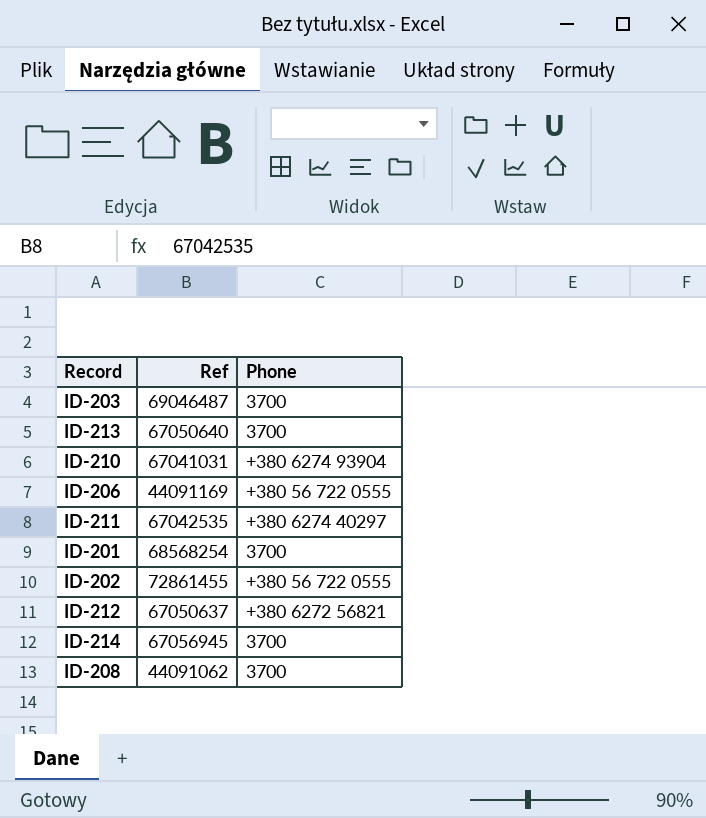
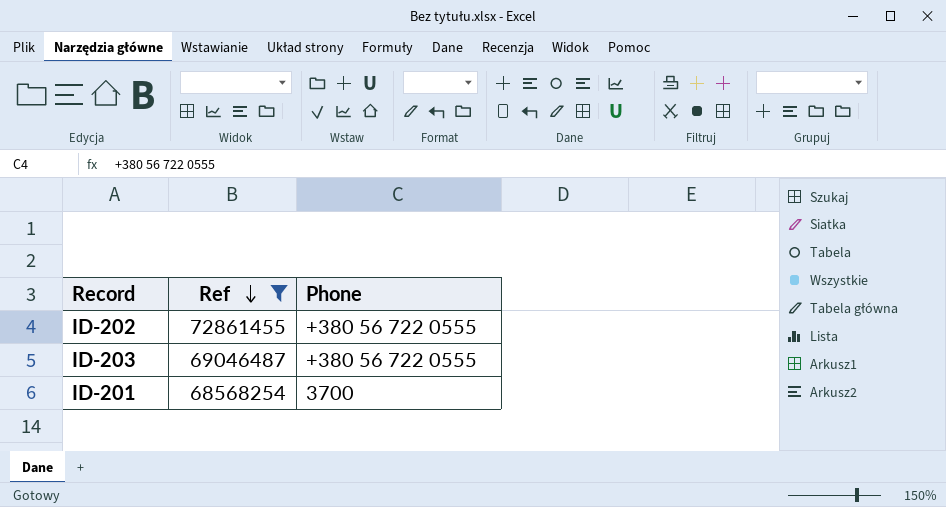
filter: none -> Ref >= 68568254
row order: none -> Ref descending
ID-203 | Phone: 3700 -> +380 56 722 0555

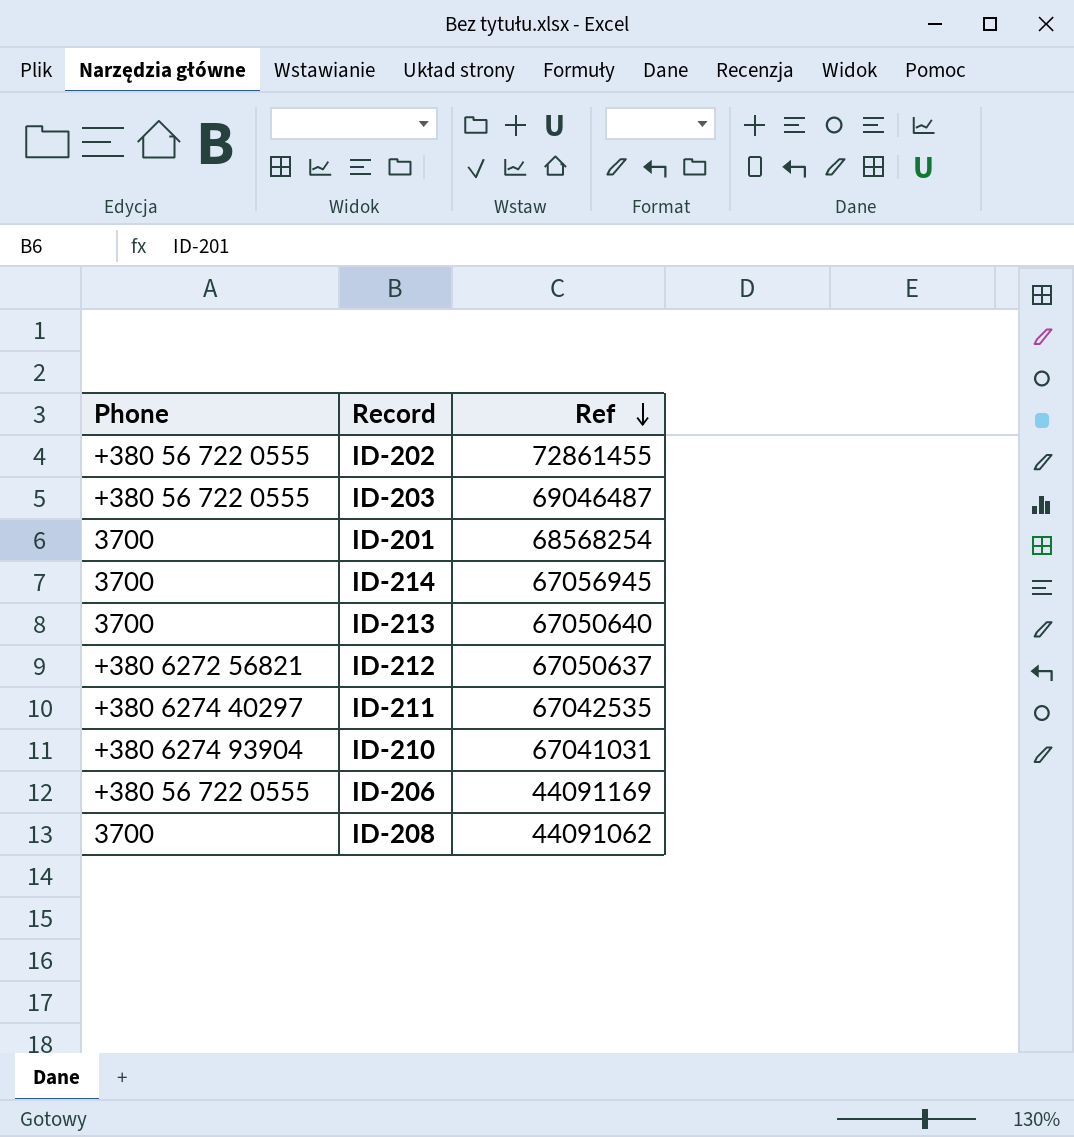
filter: Ref >= 68568254 -> none
column Phone | position: 3 -> 1

